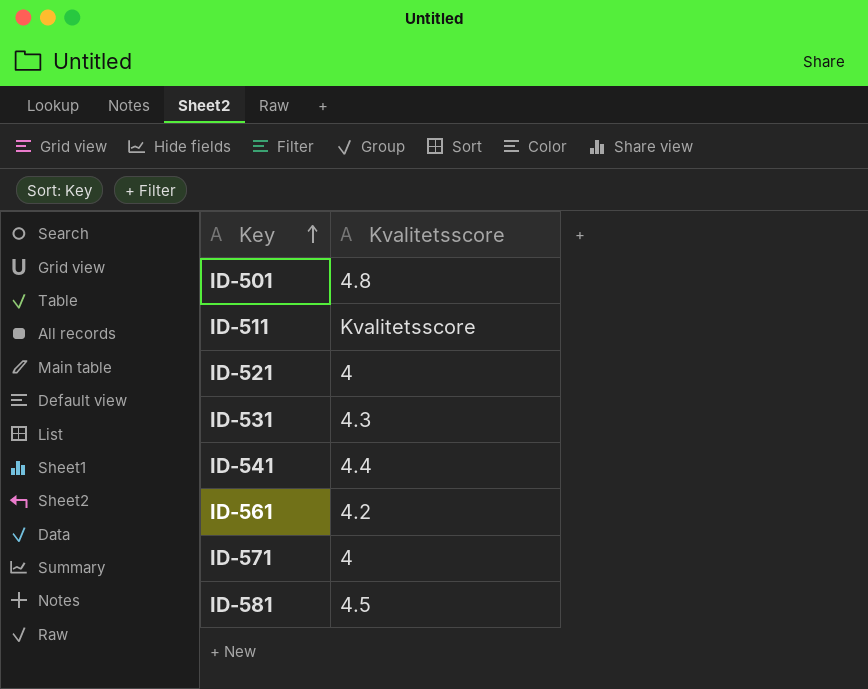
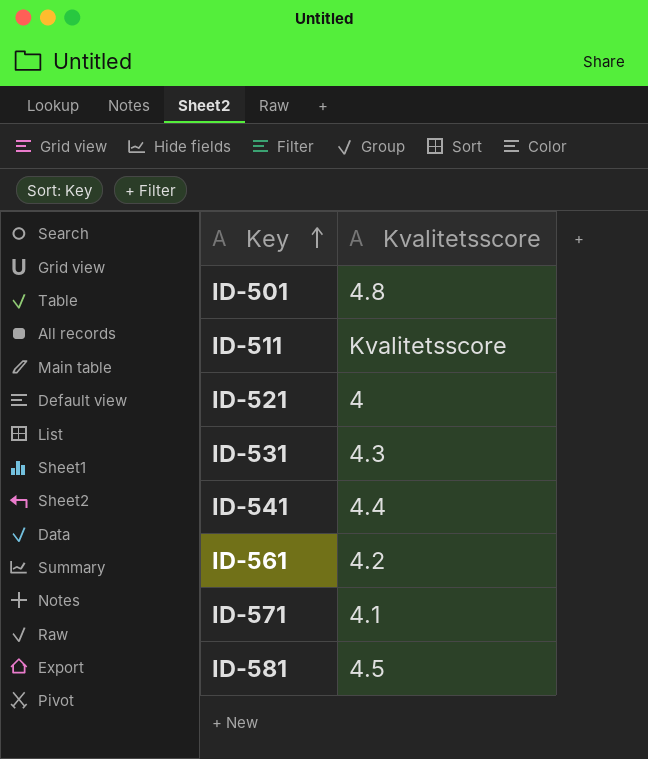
ID-571 | Kvalitetsscore: 4 -> 4.1

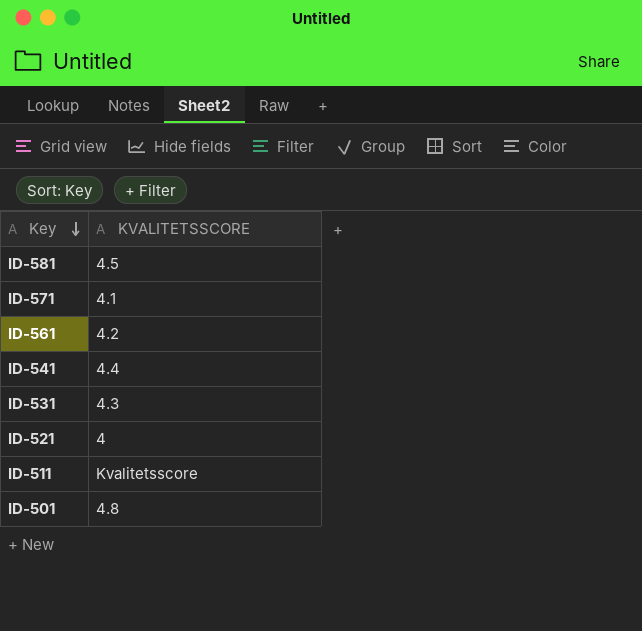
row order: Key ascending -> Key descending
column name: Kvalitetsscore -> KVALITETSSCORE

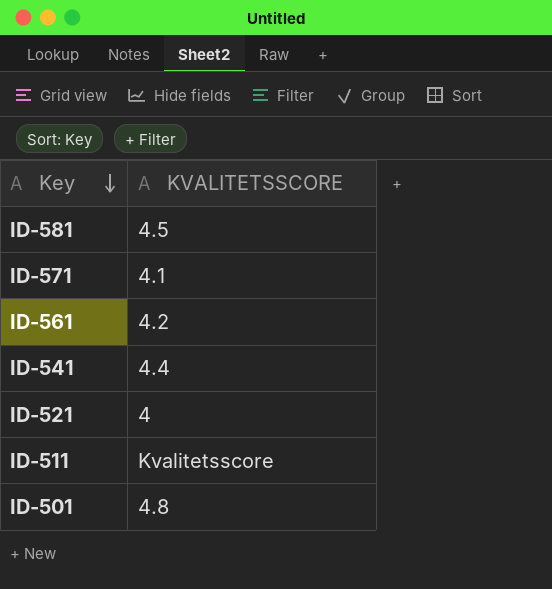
row ID-531: 4.3 -> none

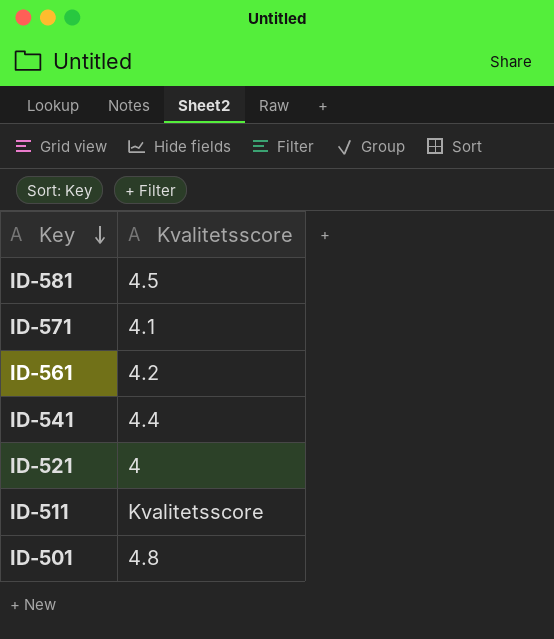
column name: KVALITETSSCORE -> Kvalitetsscore

